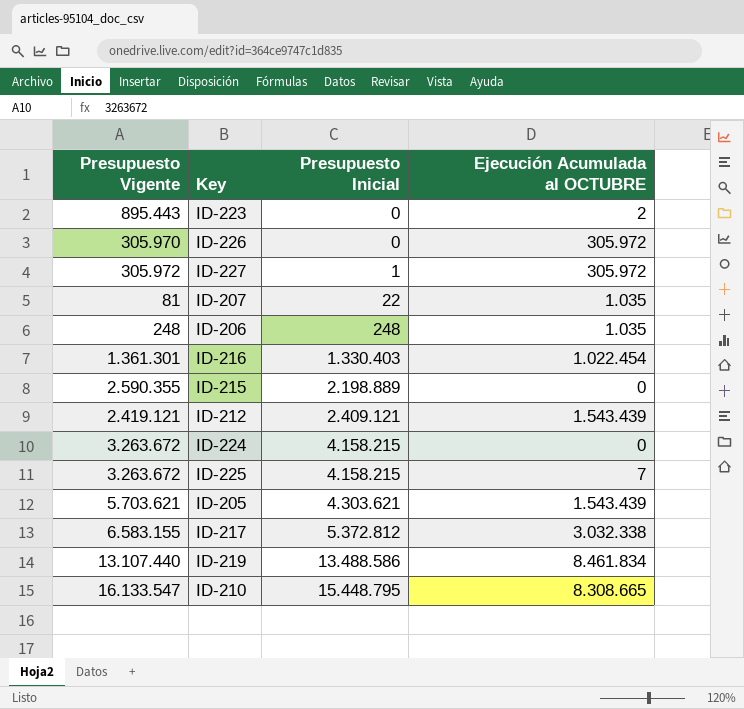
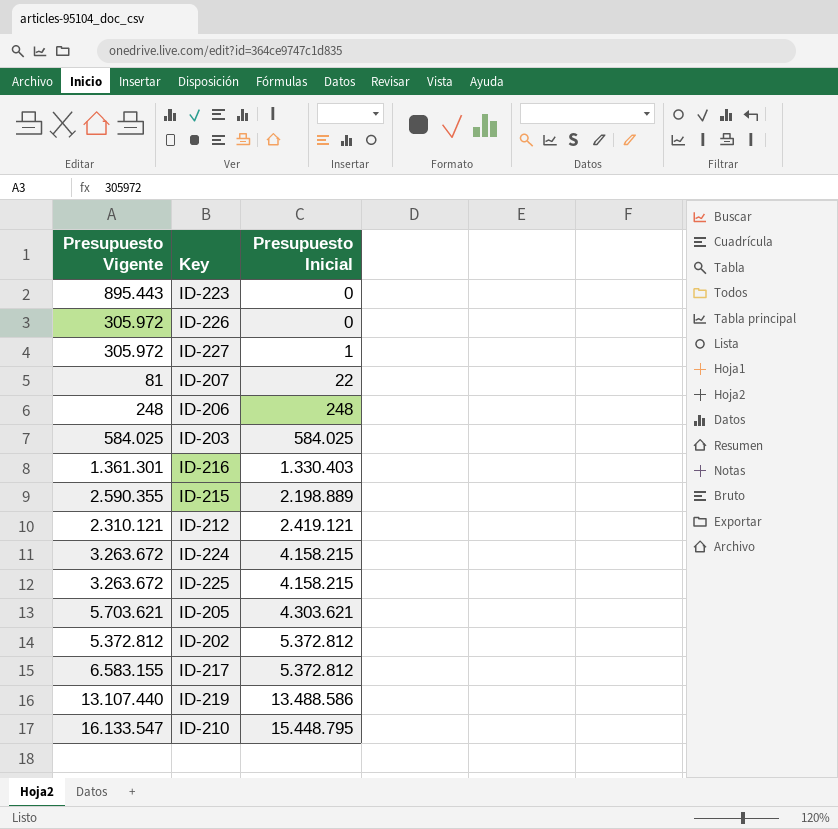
column Ejecución Acumulada al OCTUBRE | position: 4 -> none
ID-226 | Presupuesto Vigente: 305.970 -> 305.972
row ID-203: none -> 584.025 | 584.025
ID-212 | Presupuesto Vigente: 2.419.121 -> 2.310.121
ID-212 | Presupuesto Inicial: 2.409.121 -> 2.419.121
row ID-202: none -> 5.372.812 | 5.372.812

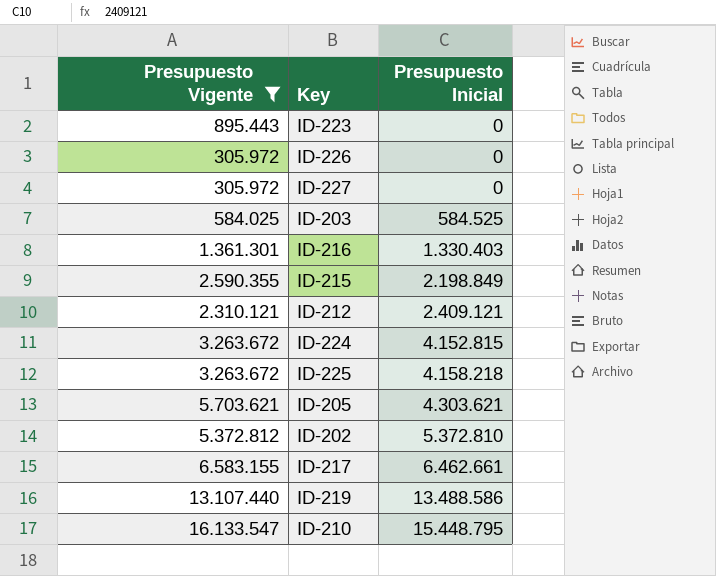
filter: none -> Presupuesto Vigente >= 305.972
ID-227 | Presupuesto Inicial: 1 -> 0
ID-203 | Presupuesto Inicial: 584.025 -> 584.525
ID-215 | Presupuesto Inicial: 2.198.889 -> 2.198.849
ID-212 | Presupuesto Inicial: 2.419.121 -> 2.409.121
ID-224 | Presupuesto Inicial: 4.158.215 -> 4.152.815
ID-225 | Presupuesto Inicial: 4.158.215 -> 4.158.218
ID-202 | Presupuesto Inicial: 5.372.812 -> 5.372.810
ID-217 | Presupuesto Inicial: 5.372.812 -> 6.462.661

